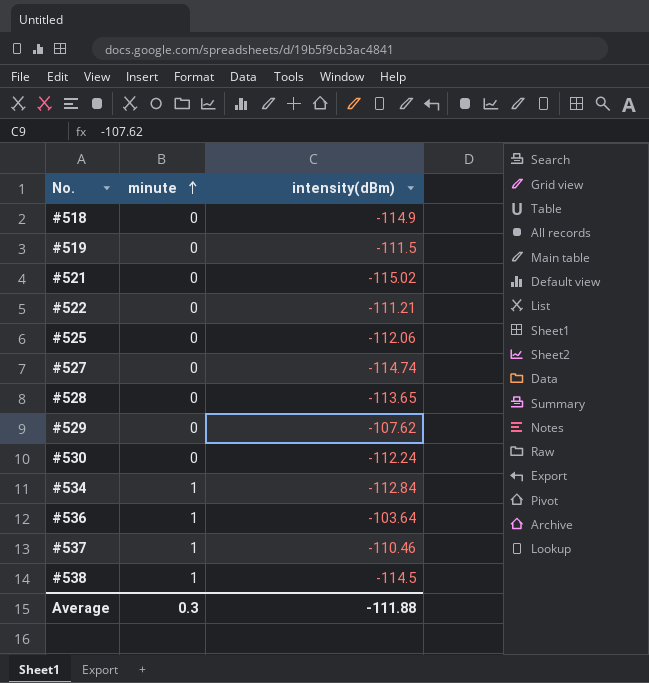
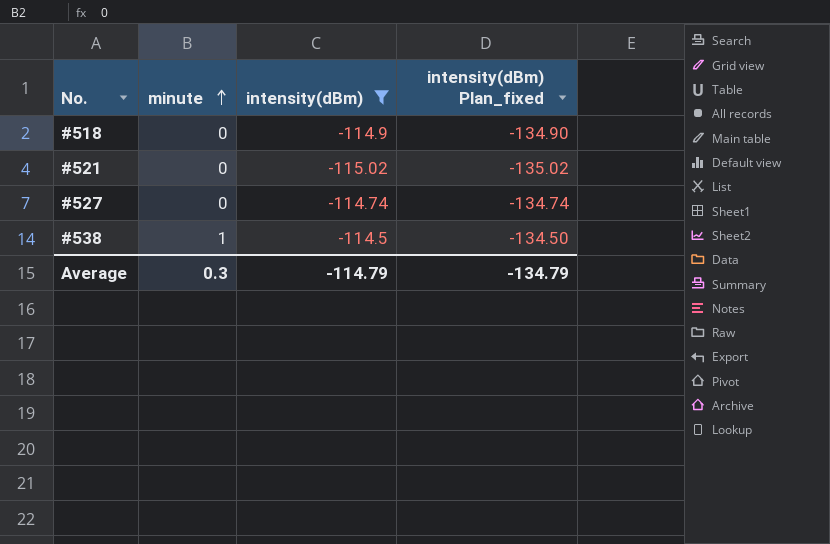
filter: none -> intensity(dBm) <= -114.5
column intensity(dBm) Plan_fixed | formula: none -> [intensity(dBm)] - 20
Average | intensity(dBm): -111.88 -> -114.79

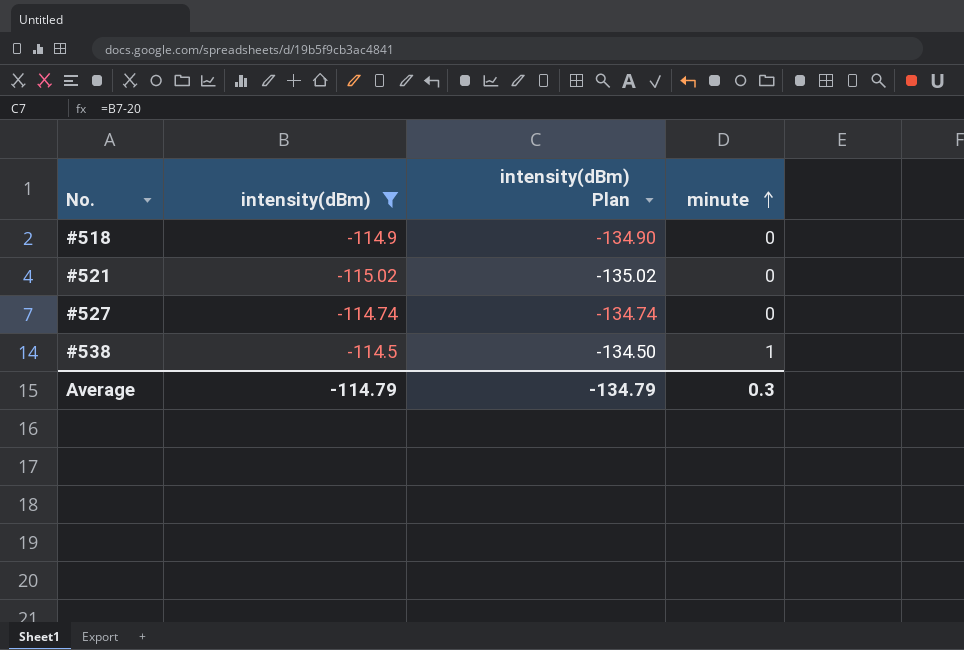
column name: intensity(dBm) Plan_fixed -> intensity(dBm) Plan
column minute | position: 2 -> 4

